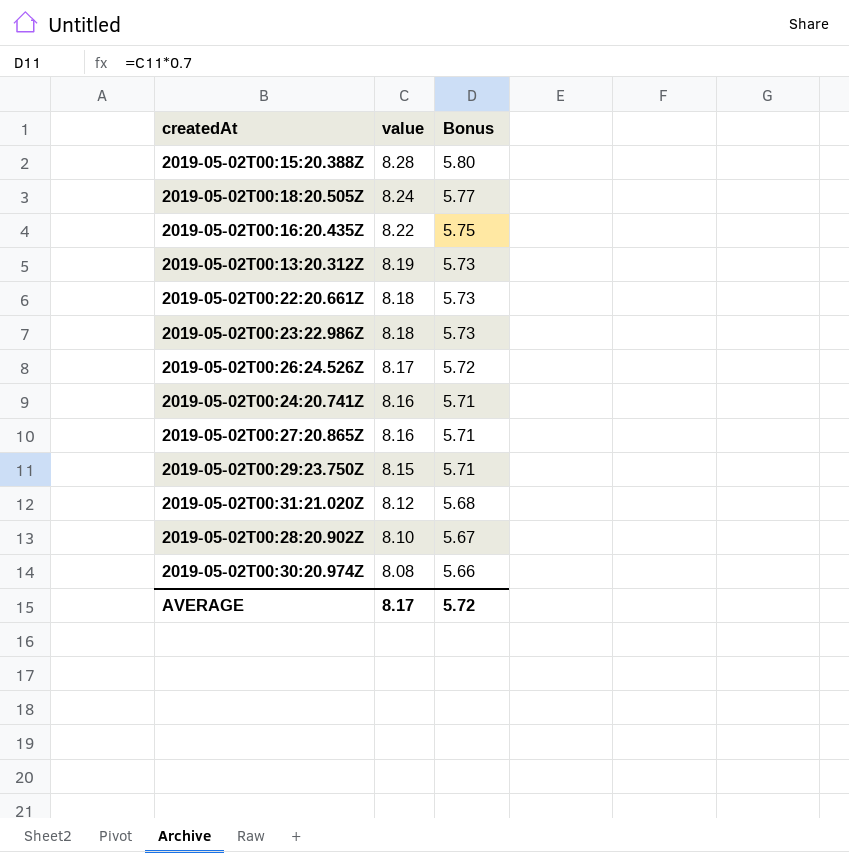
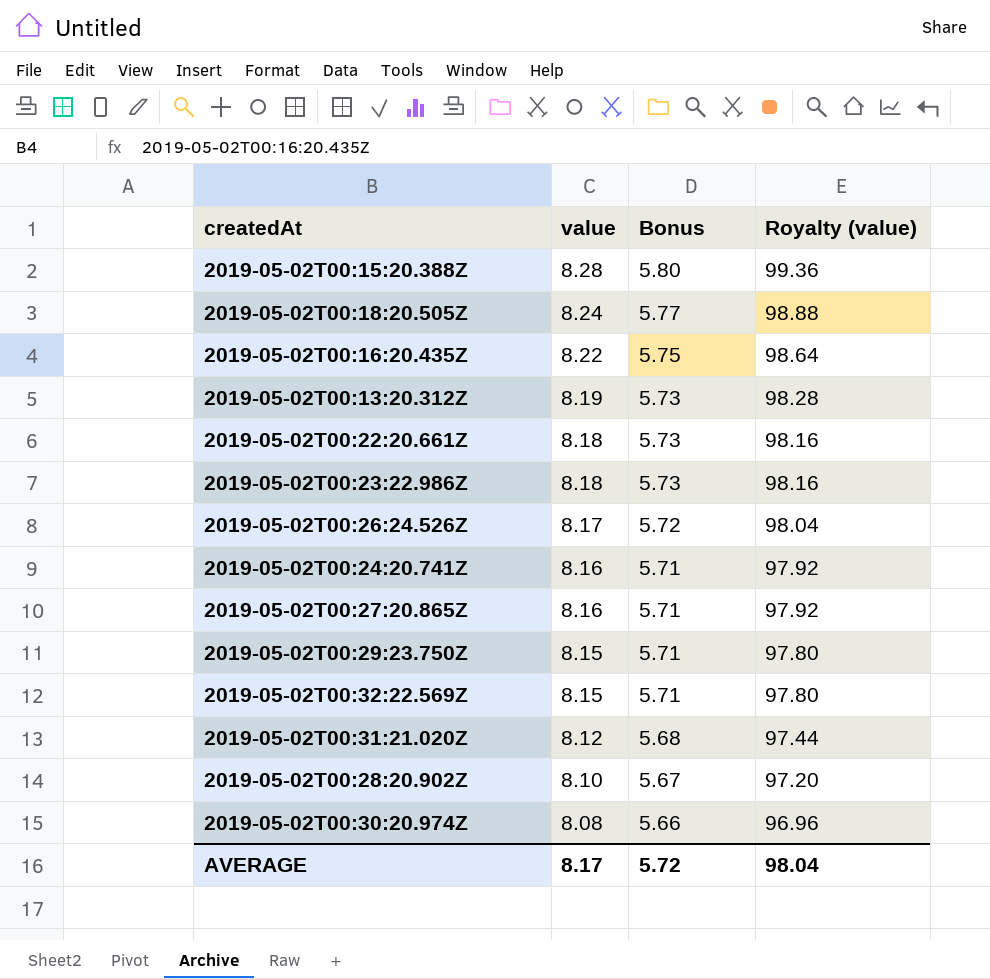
column Royalty (value) | formula: none -> [value] * 12
row 2019-05-02T00:32:22.569Z: none -> 8.15 | 5.71 | 97.80

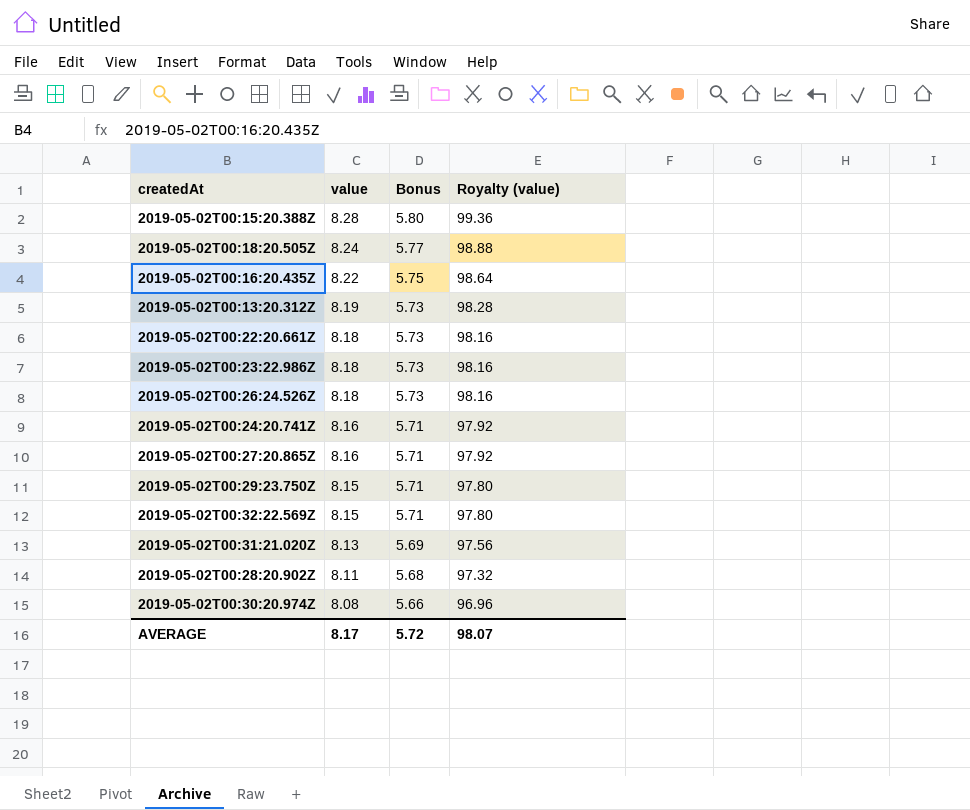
2019-05-02T00:26:24.526Z | value: 8.17 -> 8.18
2019-05-02T00:26:24.526Z | Bonus: 5.72 -> 5.73
2019-05-02T00:26:24.526Z | Royalty (value): 98.04 -> 98.16
2019-05-02T00:31:21.020Z | value: 8.12 -> 8.13
2019-05-02T00:31:21.020Z | Bonus: 5.68 -> 5.69
2019-05-02T00:31:21.020Z | Royalty (value): 97.44 -> 97.56
2019-05-02T00:28:20.902Z | value: 8.10 -> 8.11
2019-05-02T00:28:20.902Z | Bonus: 5.67 -> 5.68
2019-05-02T00:28:20.902Z | Royalty (value): 97.20 -> 97.32
AVERAGE | Royalty (value): 98.04 -> 98.07

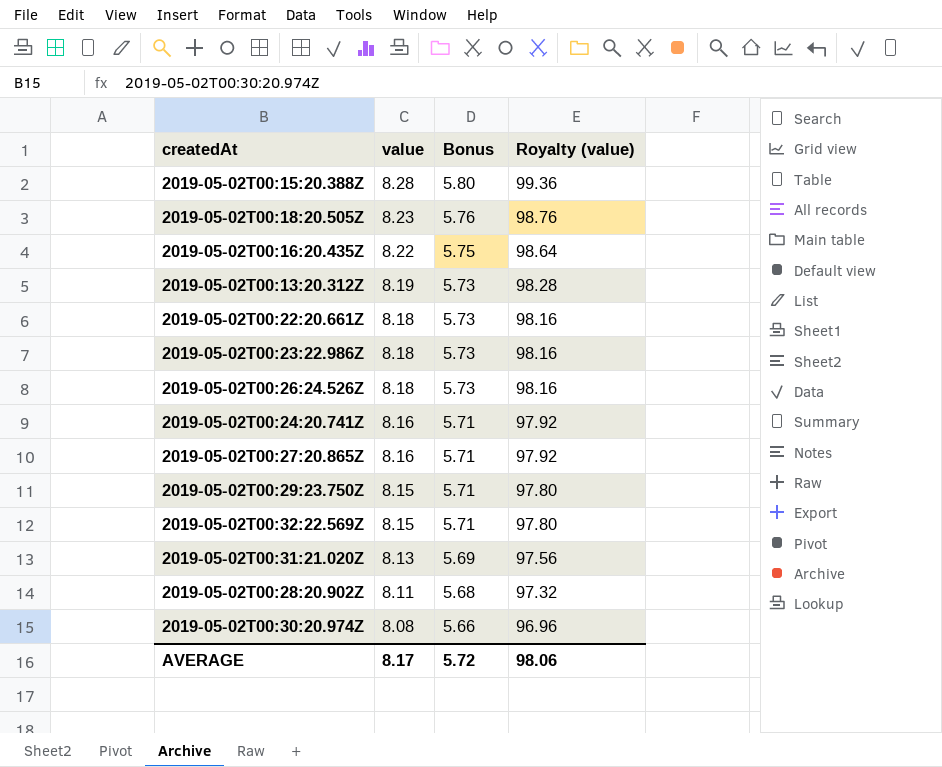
2019-05-02T00:18:20.505Z | value: 8.24 -> 8.23
2019-05-02T00:18:20.505Z | Bonus: 5.77 -> 5.76
2019-05-02T00:18:20.505Z | Royalty (value): 98.88 -> 98.76
AVERAGE | Royalty (value): 98.07 -> 98.06

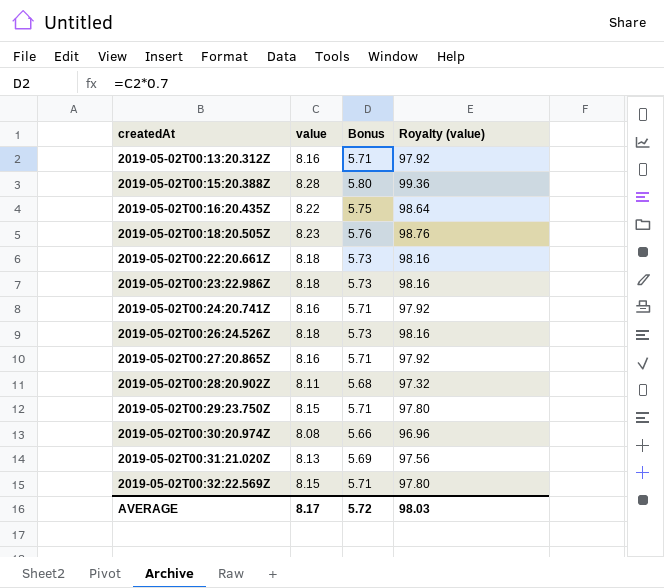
row order: value descending -> createdAt ascending
2019-05-02T00:13:20.312Z | value: 8.19 -> 8.16
2019-05-02T00:13:20.312Z | Bonus: 5.73 -> 5.71
2019-05-02T00:13:20.312Z | Royalty (value): 98.28 -> 97.92
AVERAGE | Royalty (value): 98.06 -> 98.03

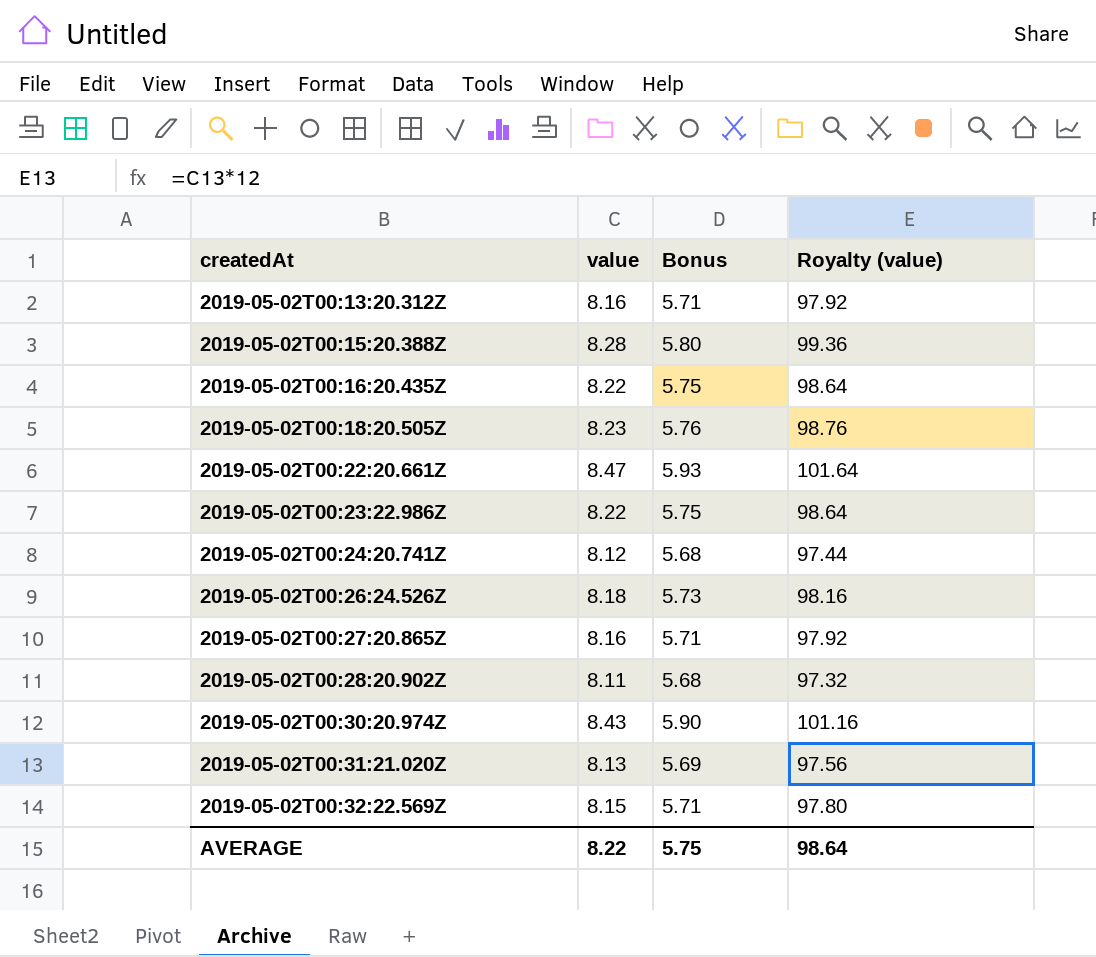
row 2019-05-02T00:29:23.750Z: 8.15 | 5.71 | 97.80 -> none
2019-05-02T00:22:20.661Z | value: 8.18 -> 8.47
2019-05-02T00:22:20.661Z | Bonus: 5.73 -> 5.93
2019-05-02T00:22:20.661Z | Royalty (value): 98.16 -> 101.64
2019-05-02T00:23:22.986Z | value: 8.18 -> 8.22
2019-05-02T00:23:22.986Z | Bonus: 5.73 -> 5.75
2019-05-02T00:23:22.986Z | Royalty (value): 98.16 -> 98.64
2019-05-02T00:24:20.741Z | value: 8.16 -> 8.12
2019-05-02T00:24:20.741Z | Bonus: 5.71 -> 5.68
2019-05-02T00:24:20.741Z | Royalty (value): 97.92 -> 97.44
2019-05-02T00:30:20.974Z | value: 8.08 -> 8.43
2019-05-02T00:30:20.974Z | Bonus: 5.66 -> 5.90
2019-05-02T00:30:20.974Z | Royalty (value): 96.96 -> 101.16
AVERAGE | value: 8.17 -> 8.22
AVERAGE | Bonus: 5.72 -> 5.75
AVERAGE | Royalty (value): 98.03 -> 98.64

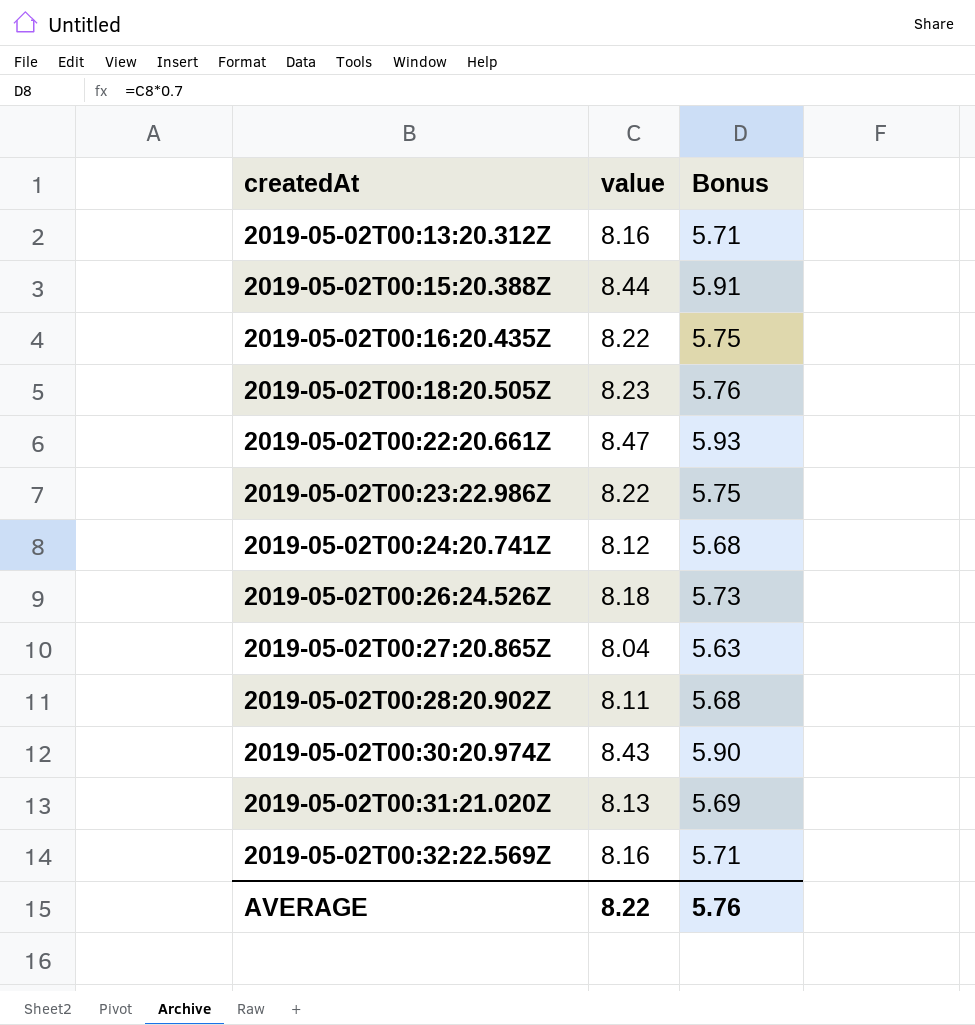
column Royalty (value) | formula: [value] * 12 -> none
2019-05-02T00:15:20.388Z | value: 8.28 -> 8.44
2019-05-02T00:15:20.388Z | Bonus: 5.80 -> 5.91
2019-05-02T00:27:20.865Z | value: 8.16 -> 8.04
2019-05-02T00:27:20.865Z | Bonus: 5.71 -> 5.63
2019-05-02T00:32:22.569Z | value: 8.15 -> 8.16
AVERAGE | Bonus: 5.75 -> 5.76

